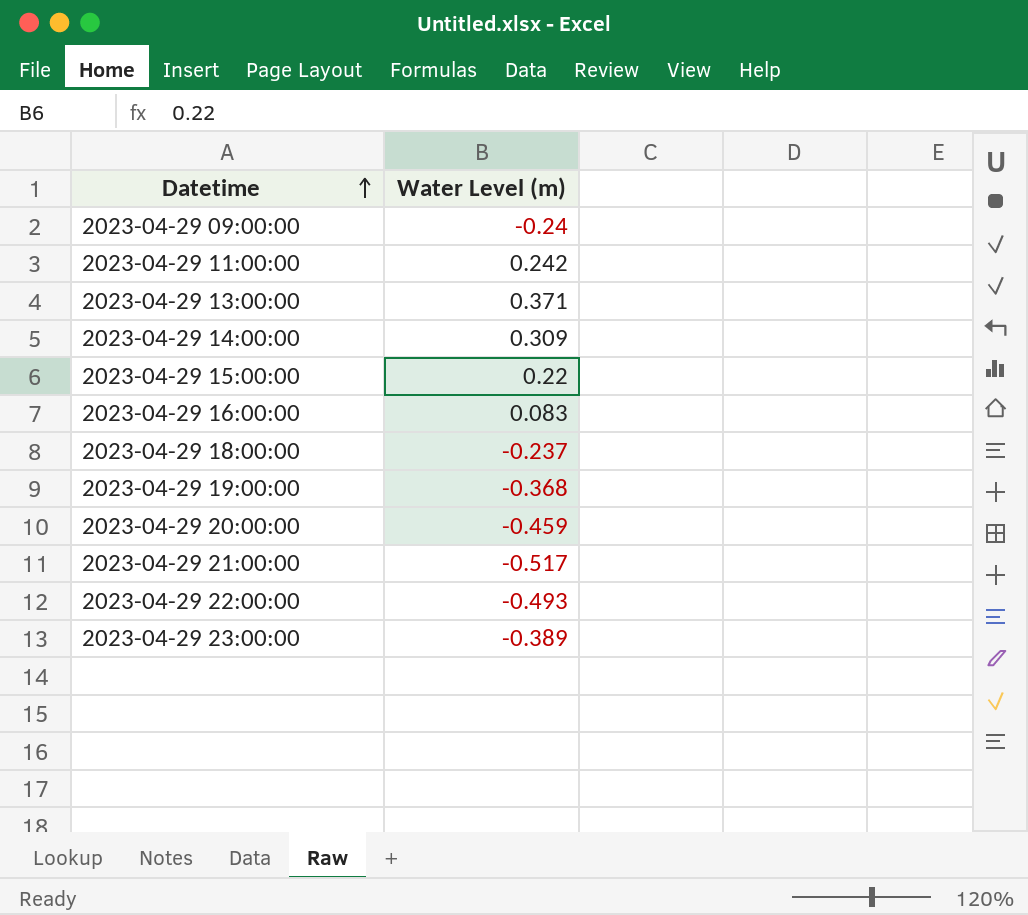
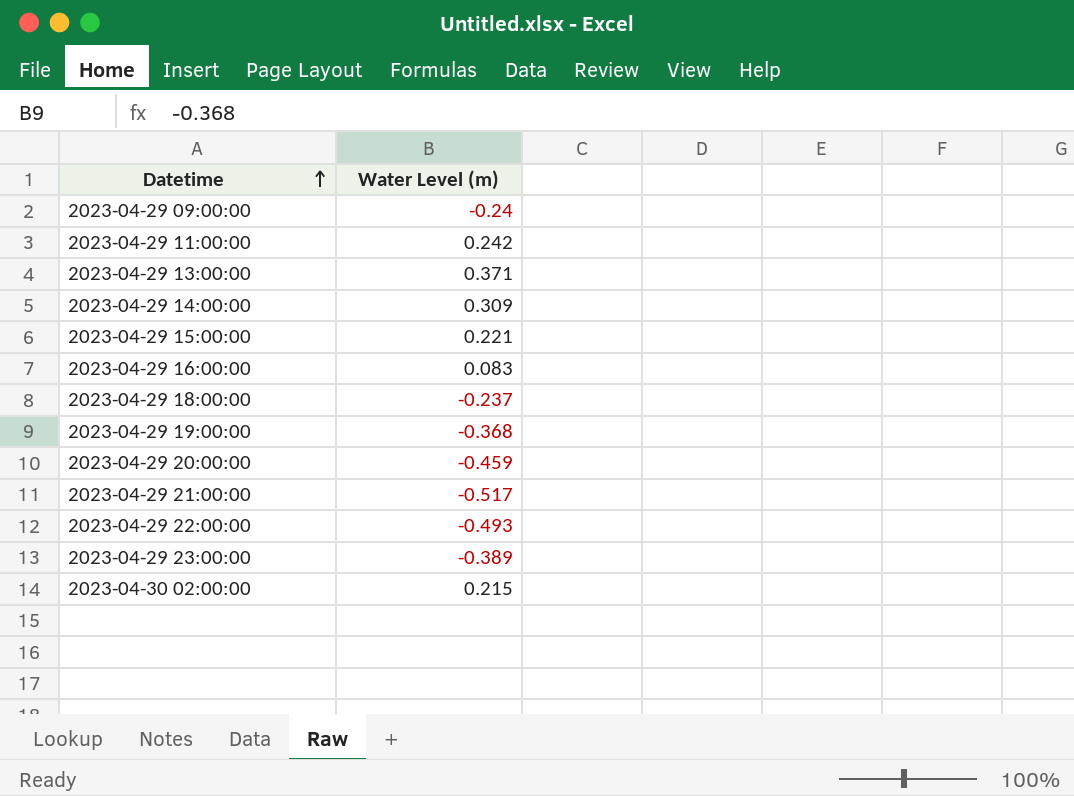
2023-04-29 15:00:00 | Water Level (m): 0.22 -> 0.221
row 2023-04-30 02:00:00: none -> 0.215

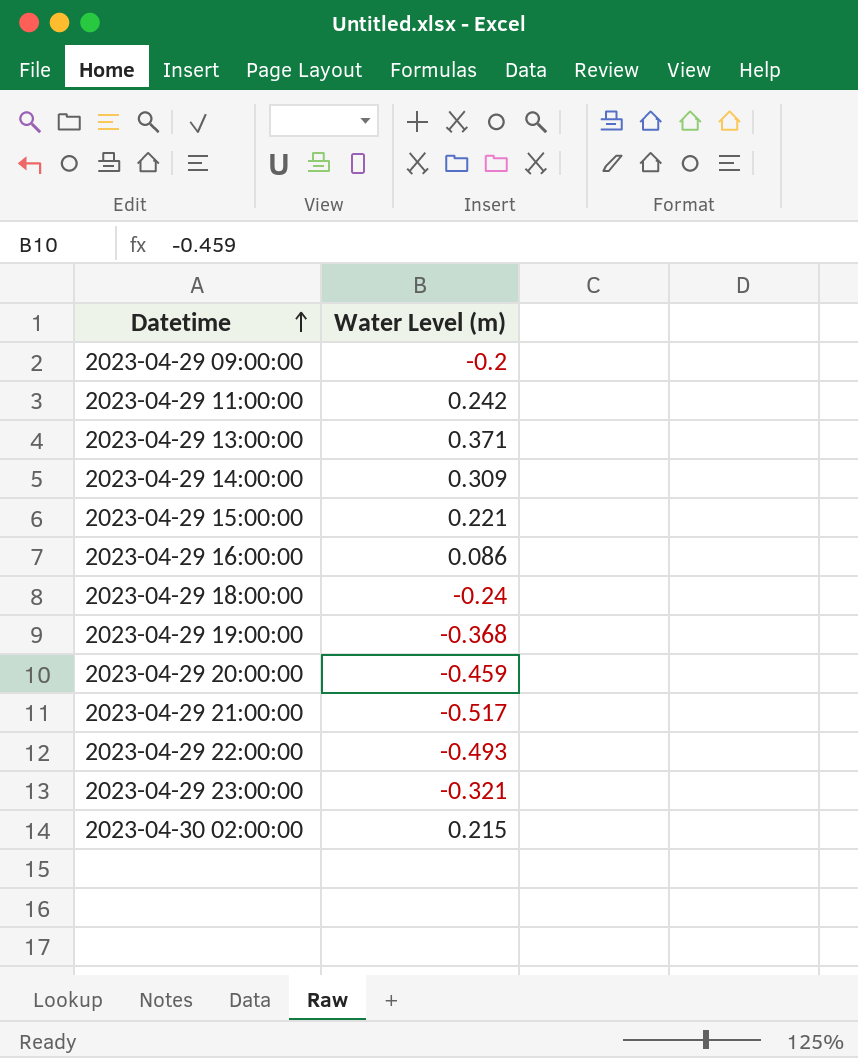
2023-04-29 09:00:00 | Water Level (m): -0.24 -> -0.2
2023-04-29 16:00:00 | Water Level (m): 0.083 -> 0.086
2023-04-29 18:00:00 | Water Level (m): -0.237 -> -0.24
2023-04-29 23:00:00 | Water Level (m): -0.389 -> -0.321

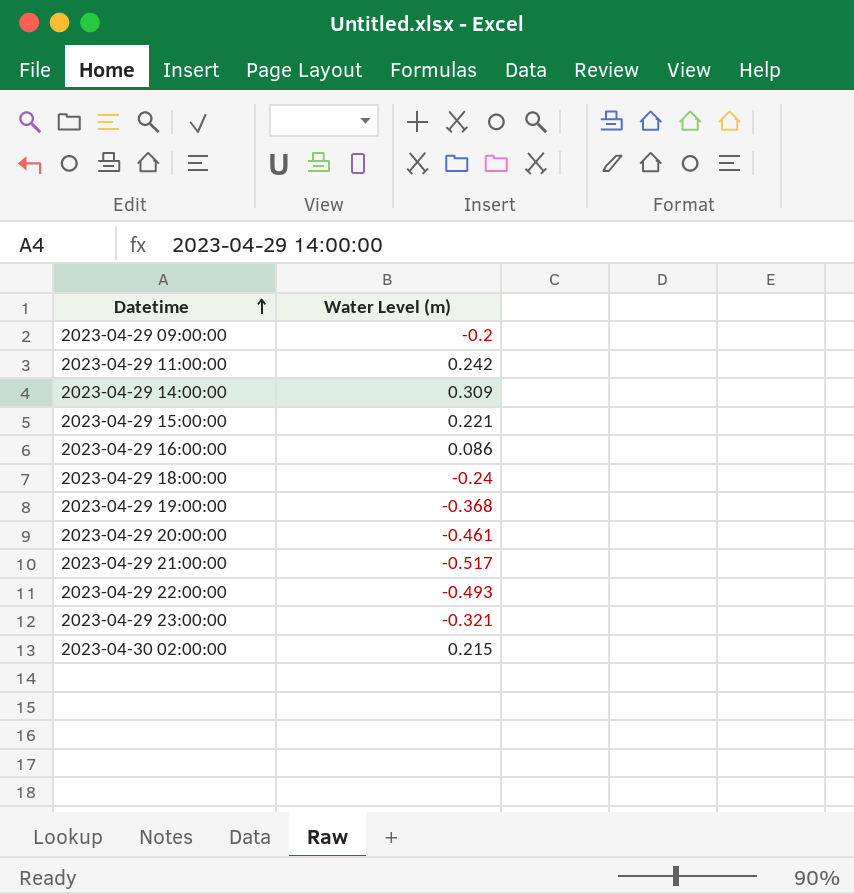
row 2023-04-29 13:00:00: 0.371 -> none
2023-04-29 20:00:00 | Water Level (m): -0.459 -> -0.461

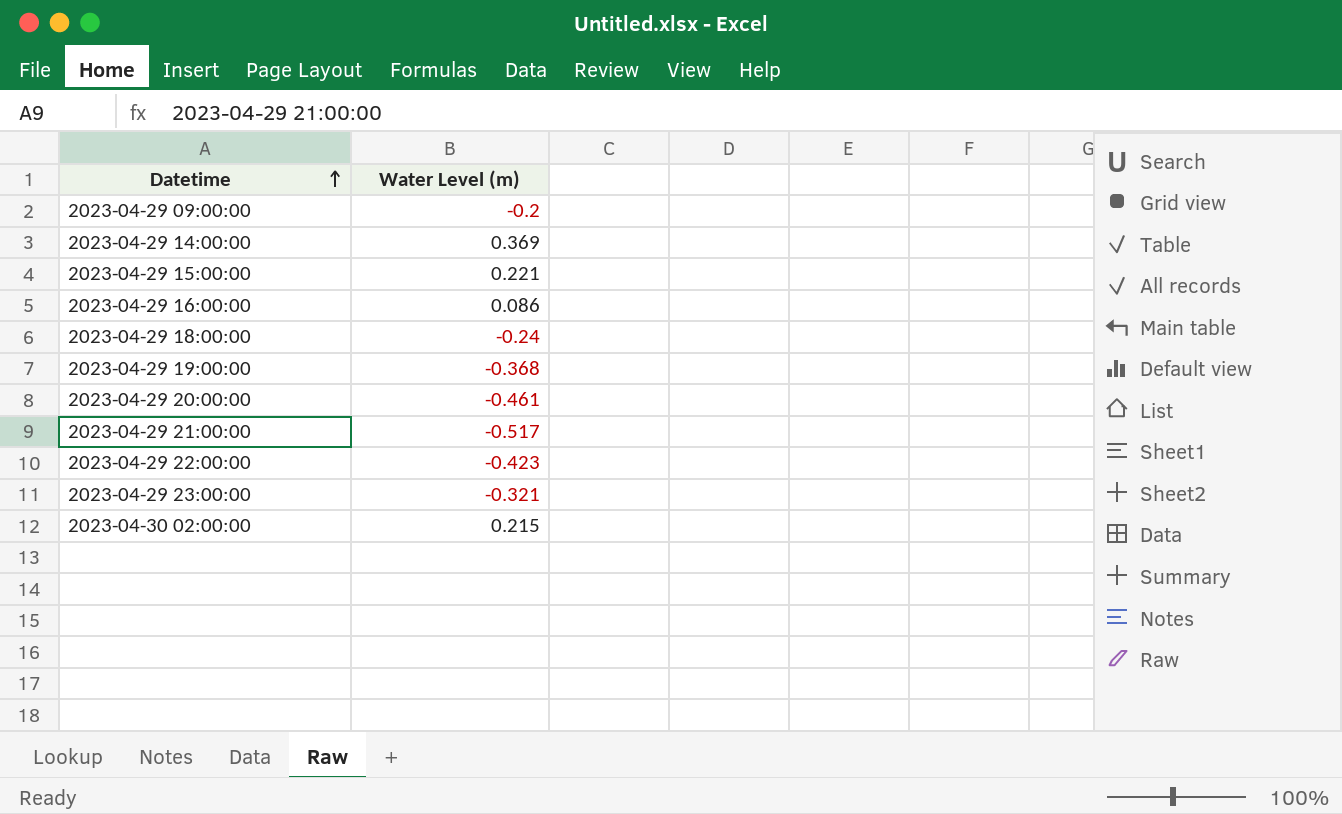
row 2023-04-29 11:00:00: 0.242 -> none
2023-04-29 14:00:00 | Water Level (m): 0.309 -> 0.369
2023-04-29 22:00:00 | Water Level (m): -0.493 -> -0.423

